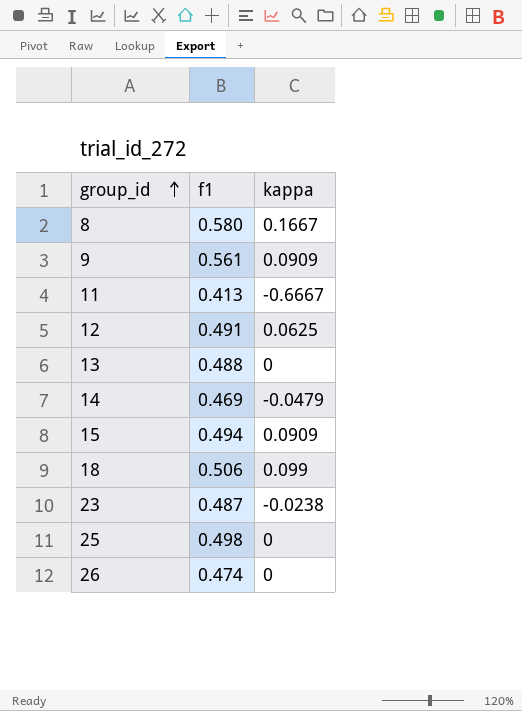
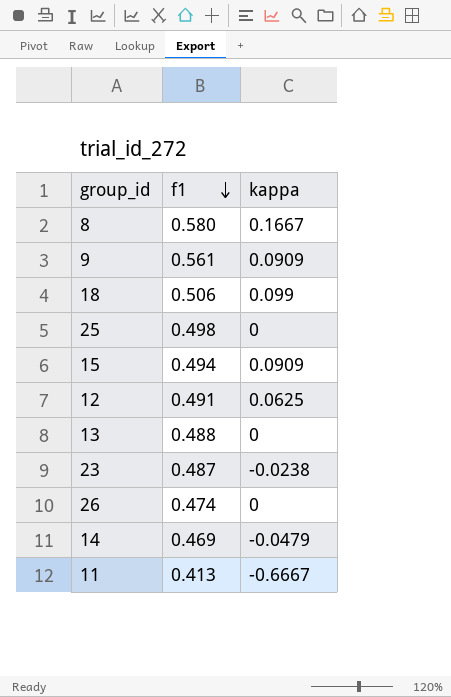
row order: group_id ascending -> f1 descending

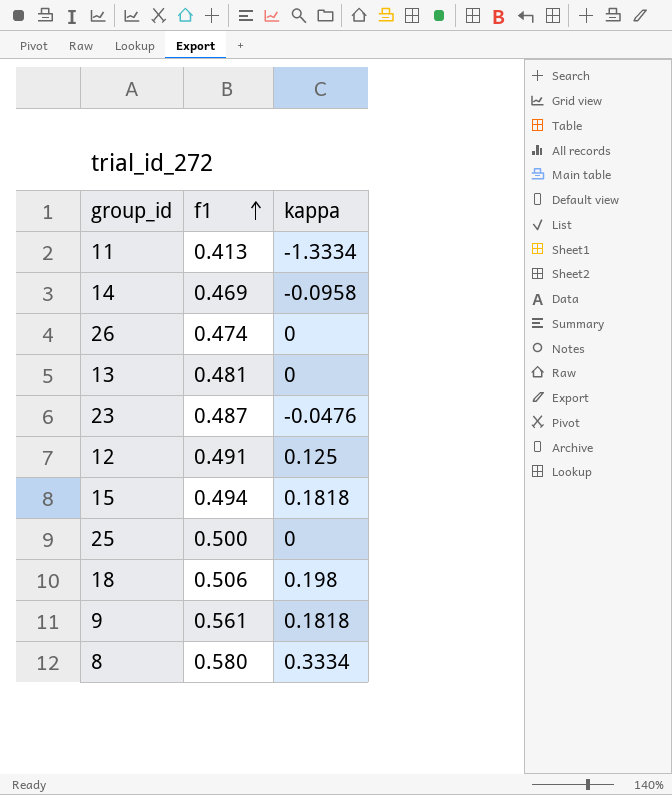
row order: f1 descending -> f1 ascending
11 | kappa: -0.6667 -> -1.3334
14 | kappa: -0.0479 -> -0.0958
13 | f1: 0.488 -> 0.481
23 | kappa: -0.0238 -> -0.0476
12 | kappa: 0.0625 -> 0.125
15 | kappa: 0.0909 -> 0.1818
25 | f1: 0.498 -> 0.500
18 | kappa: 0.099 -> 0.198
9 | kappa: 0.0909 -> 0.1818
8 | kappa: 0.1667 -> 0.3334

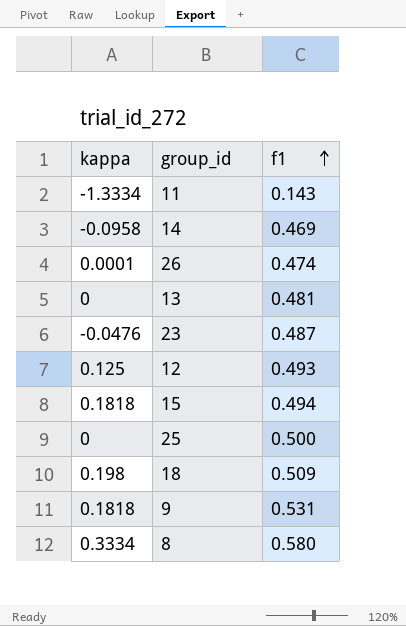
column kappa | position: 3 -> 1
11 | f1: 0.413 -> 0.143
26 | kappa: 0 -> 0.0001
12 | f1: 0.491 -> 0.493
18 | f1: 0.506 -> 0.509
9 | f1: 0.561 -> 0.531

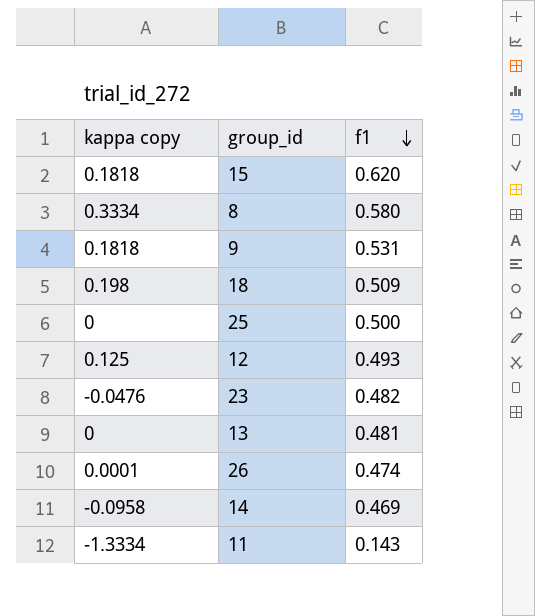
row order: f1 ascending -> f1 descending
column name: kappa -> kappa copy
15 | f1: 0.494 -> 0.620
23 | f1: 0.487 -> 0.482

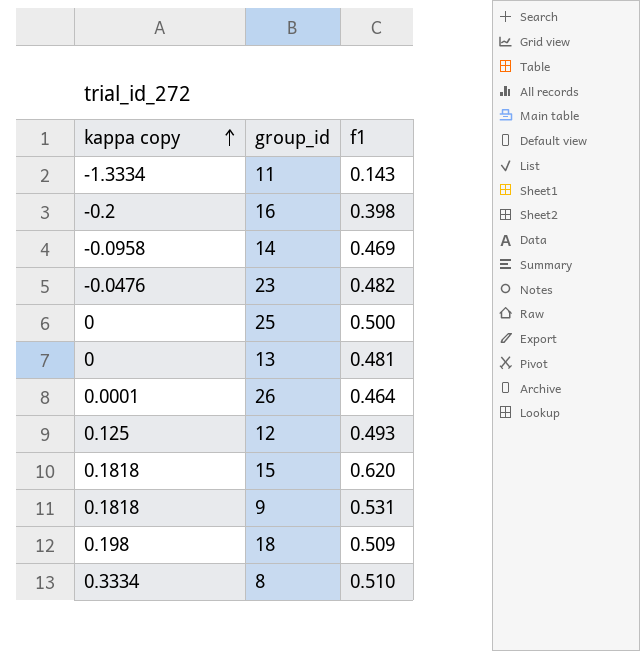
row order: f1 descending -> kappa copy ascending
row 16: none -> -0.2 | 0.398
26 | f1: 0.474 -> 0.464
8 | f1: 0.580 -> 0.510

